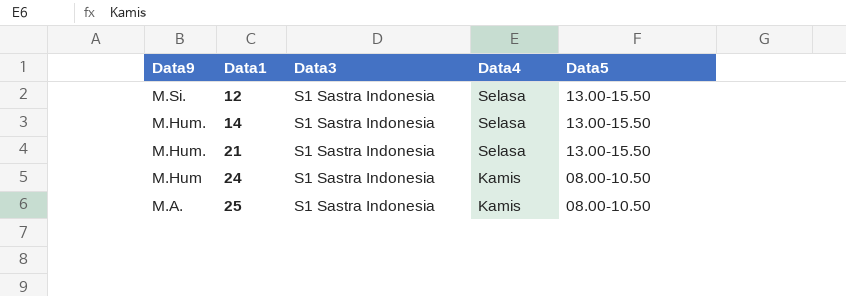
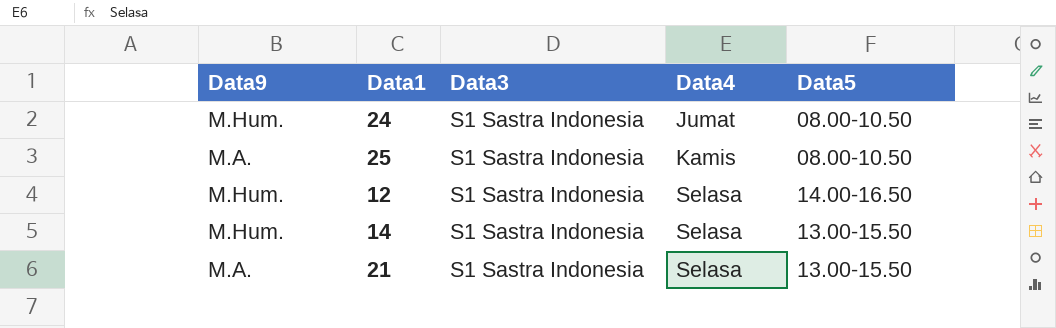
row order: Data9 descending -> Data4 ascending
24 | Data9: M.Hum -> M.Hum.
24 | Data4: Kamis -> Jumat
12 | Data9: M.Si. -> M.Hum.
12 | Data5: 13.00-15.50 -> 14.00-16.50
21 | Data9: M.Hum. -> M.A.

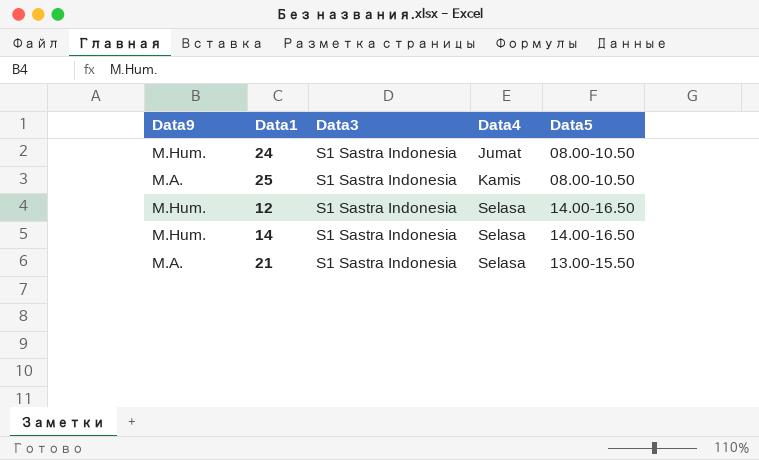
14 | Data5: 13.00-15.50 -> 14.00-16.50

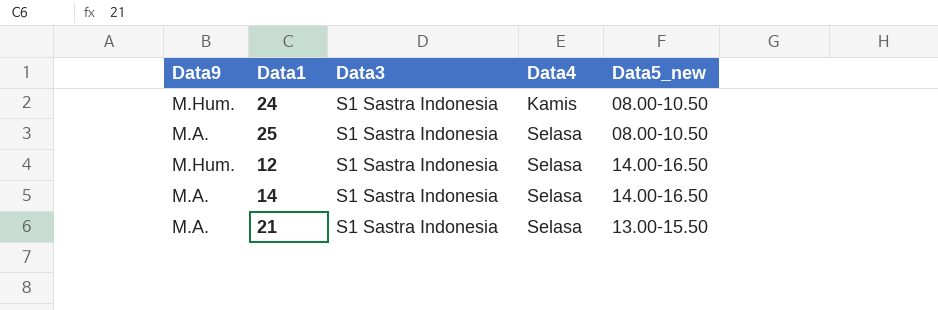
column name: Data5 -> Data5_new
24 | Data4: Jumat -> Kamis
25 | Data4: Kamis -> Selasa
14 | Data9: M.Hum. -> M.A.

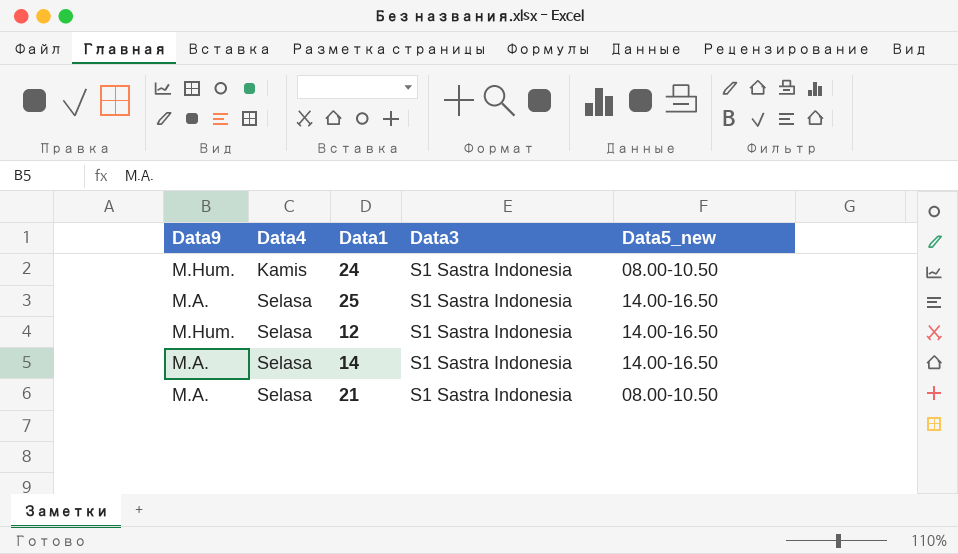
column Data4 | position: 4 -> 2
25 | Data5_new: 08.00-10.50 -> 14.00-16.50
21 | Data5_new: 13.00-15.50 -> 08.00-10.50

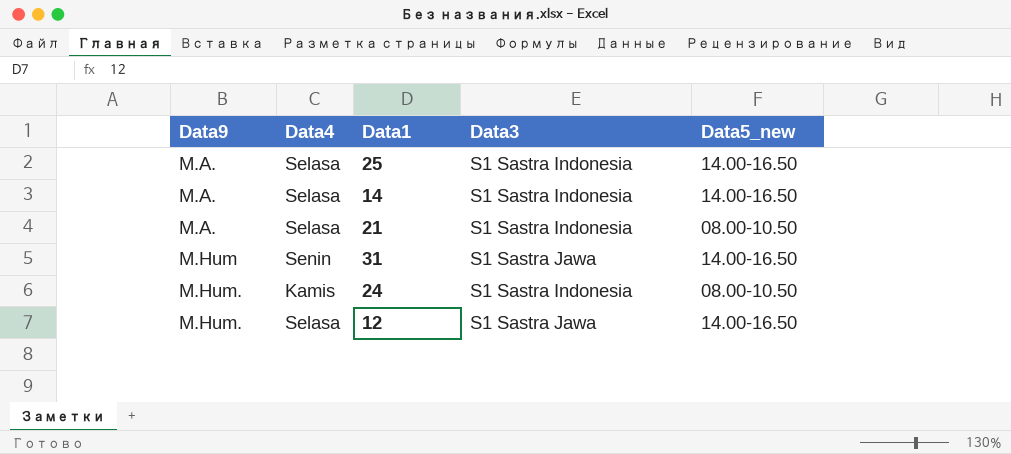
row order: Data4 ascending -> Data9 ascending
row 31: none -> M.Hum | Senin | S1 Sastra Jawa | 14.00-16.50
12 | Data3: S1 Sastra Indonesia -> S1 Sastra Jawa

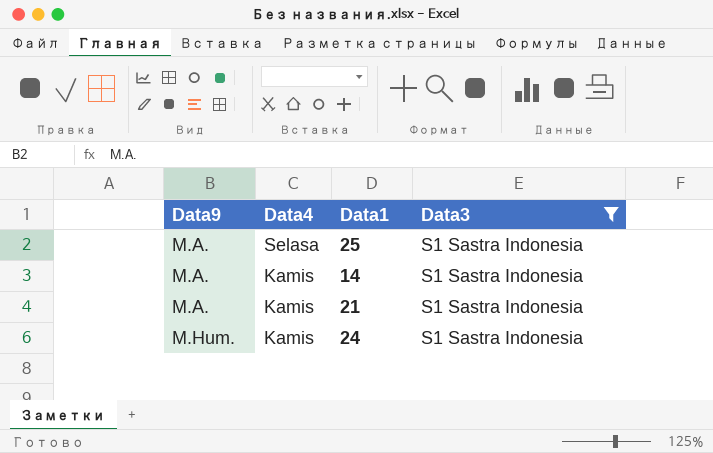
filter: none -> Data3 = S1 Sastra Indonesia
column Data5_new | position: 5 -> none
14 | Data4: Selasa -> Kamis
21 | Data4: Selasa -> Kamis

